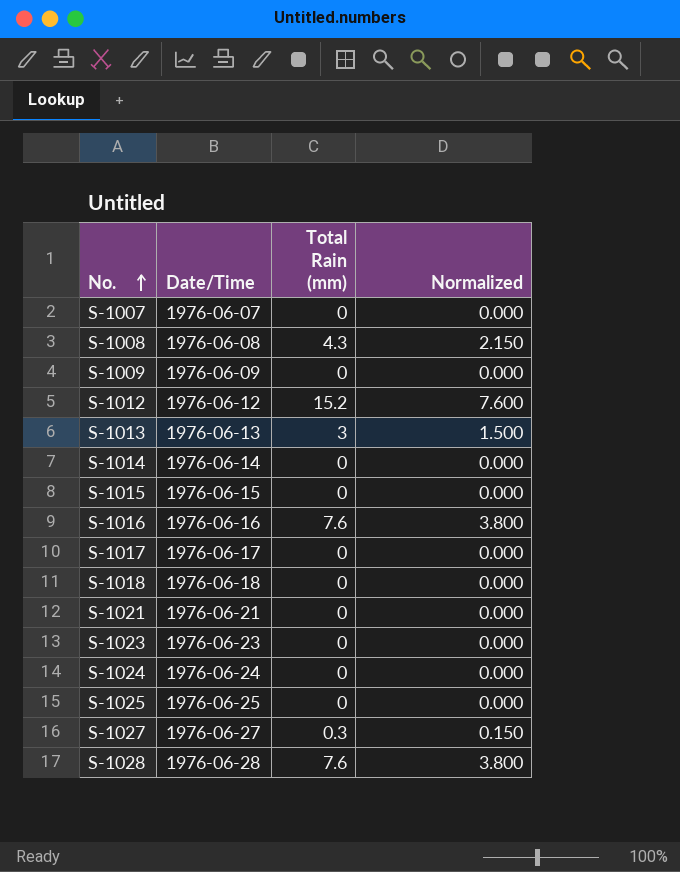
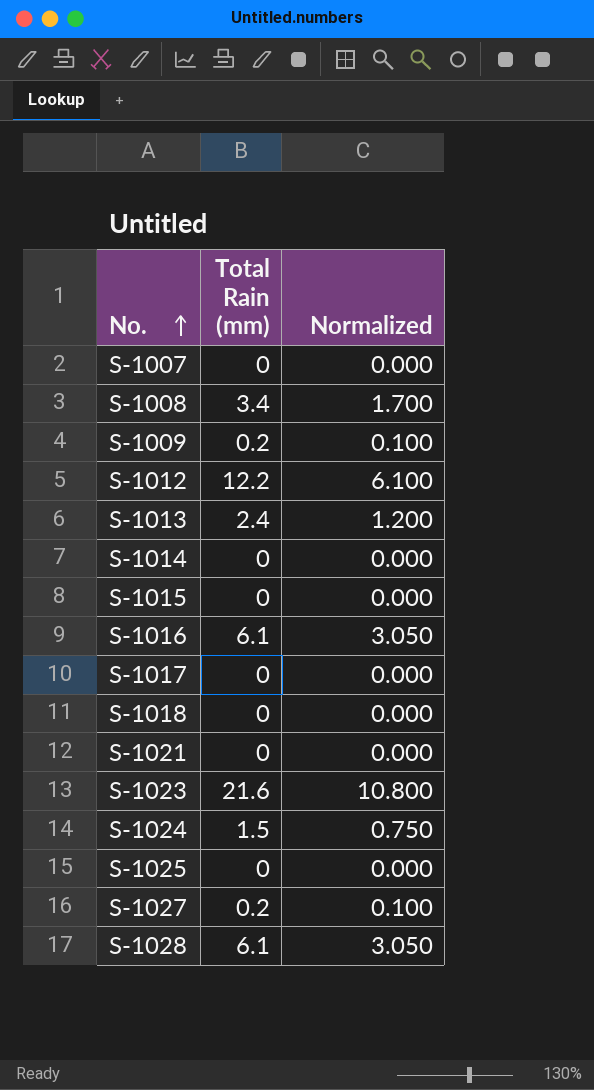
column Date/Time | position: 2 -> none
S-1008 | Total Rain (mm): 4.3 -> 3.4
S-1008 | Normalized: 2.150 -> 1.700
S-1009 | Total Rain (mm): 0 -> 0.2
S-1009 | Normalized: 0.000 -> 0.100
S-1012 | Total Rain (mm): 15.2 -> 12.2
S-1012 | Normalized: 7.600 -> 6.100
S-1013 | Total Rain (mm): 3 -> 2.4
S-1013 | Normalized: 1.500 -> 1.200
S-1016 | Total Rain (mm): 7.6 -> 6.1
S-1016 | Normalized: 3.800 -> 3.050
S-1023 | Total Rain (mm): 0 -> 21.6
S-1023 | Normalized: 0.000 -> 10.800
S-1024 | Total Rain (mm): 0 -> 1.5
S-1024 | Normalized: 0.000 -> 0.750
S-1027 | Total Rain (mm): 0.3 -> 0.2
S-1027 | Normalized: 0.150 -> 0.100
S-1028 | Total Rain (mm): 7.6 -> 6.1
S-1028 | Normalized: 3.800 -> 3.050

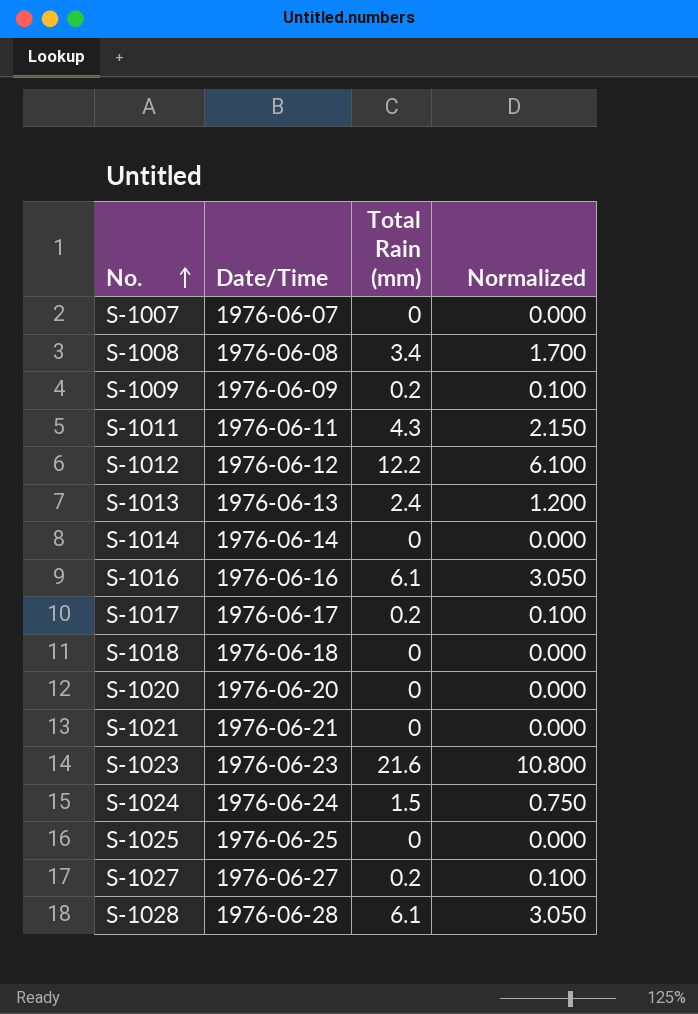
column Date/Time | position: none -> 2
row S-1015: 0 | 0.000 -> none
row S-1011: none -> 1976-06-11 | 4.3 | 2.150
S-1017 | Total Rain (mm): 0 -> 0.2
S-1017 | Normalized: 0.000 -> 0.100
row S-1020: none -> 1976-06-20 | 0 | 0.000

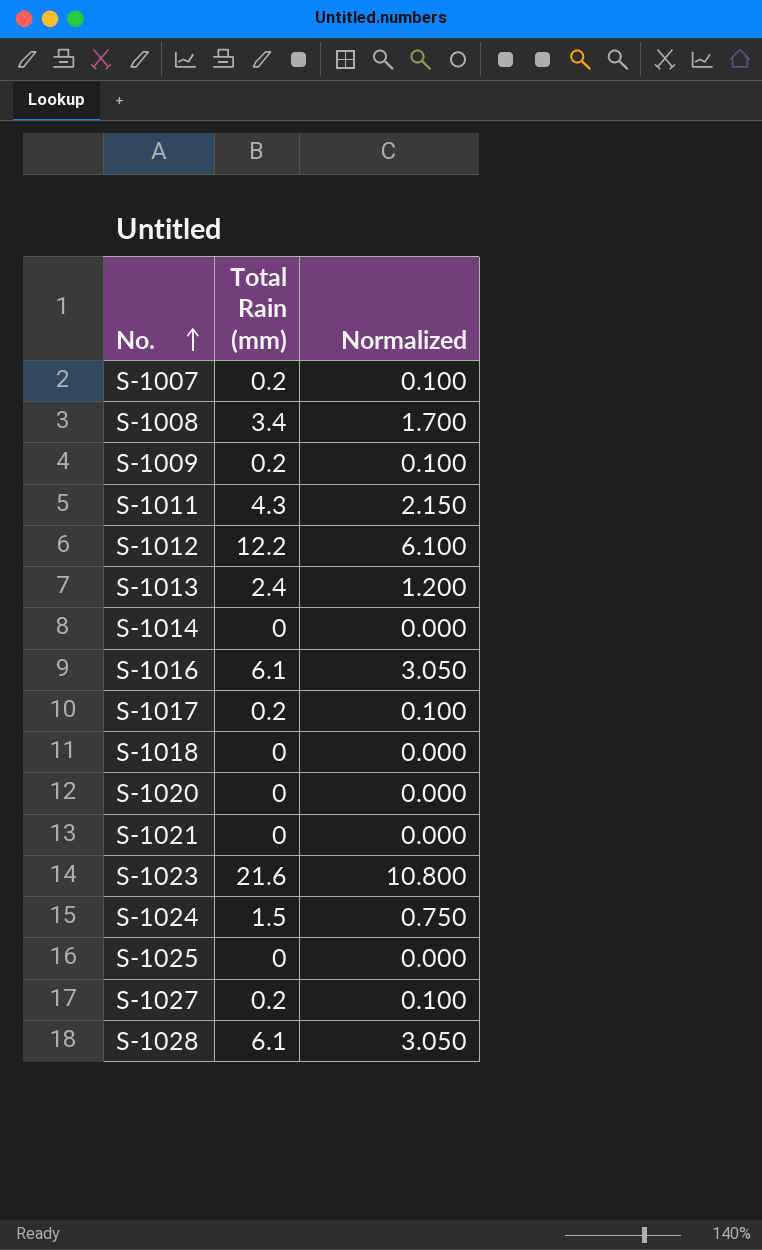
column Date/Time | position: 2 -> none
S-1007 | Total Rain (mm): 0 -> 0.2
S-1007 | Normalized: 0.000 -> 0.100

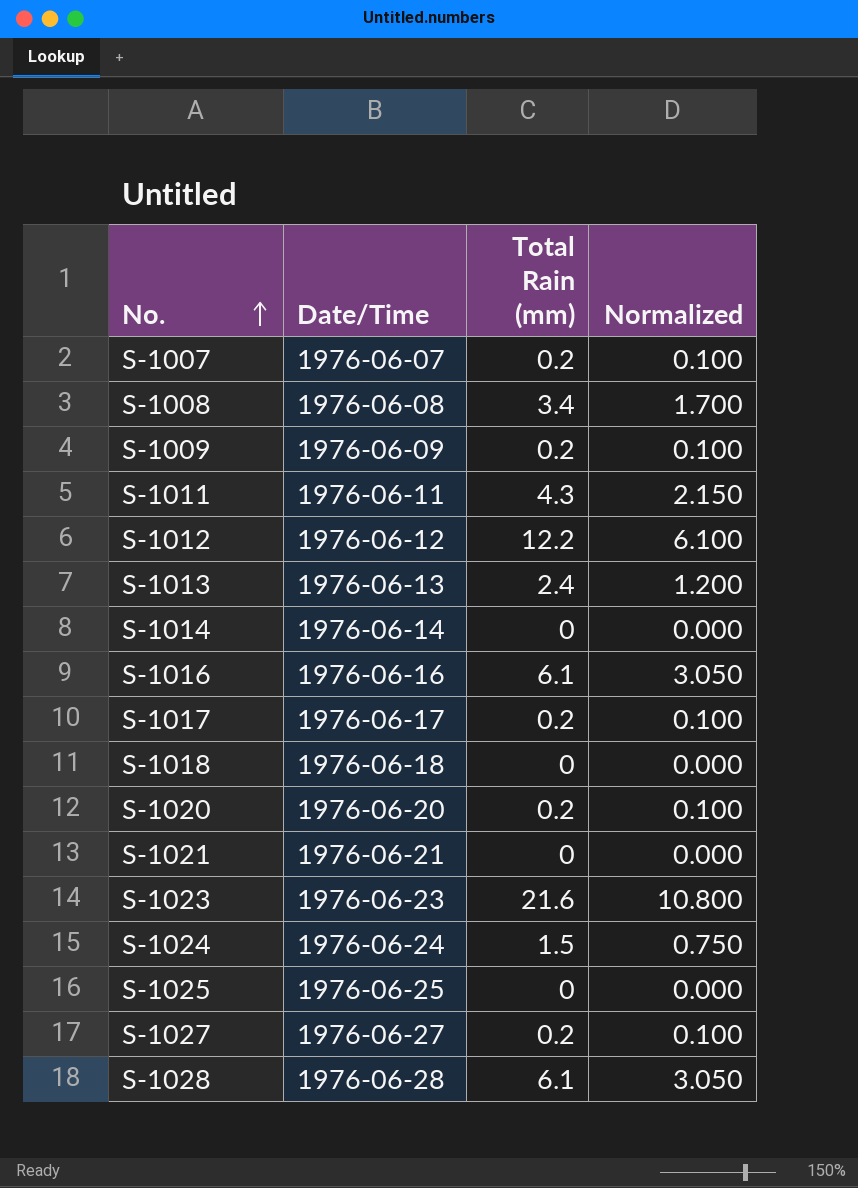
column Date/Time | position: none -> 2
S-1020 | Total Rain (mm): 0 -> 0.2
S-1020 | Normalized: 0.000 -> 0.100

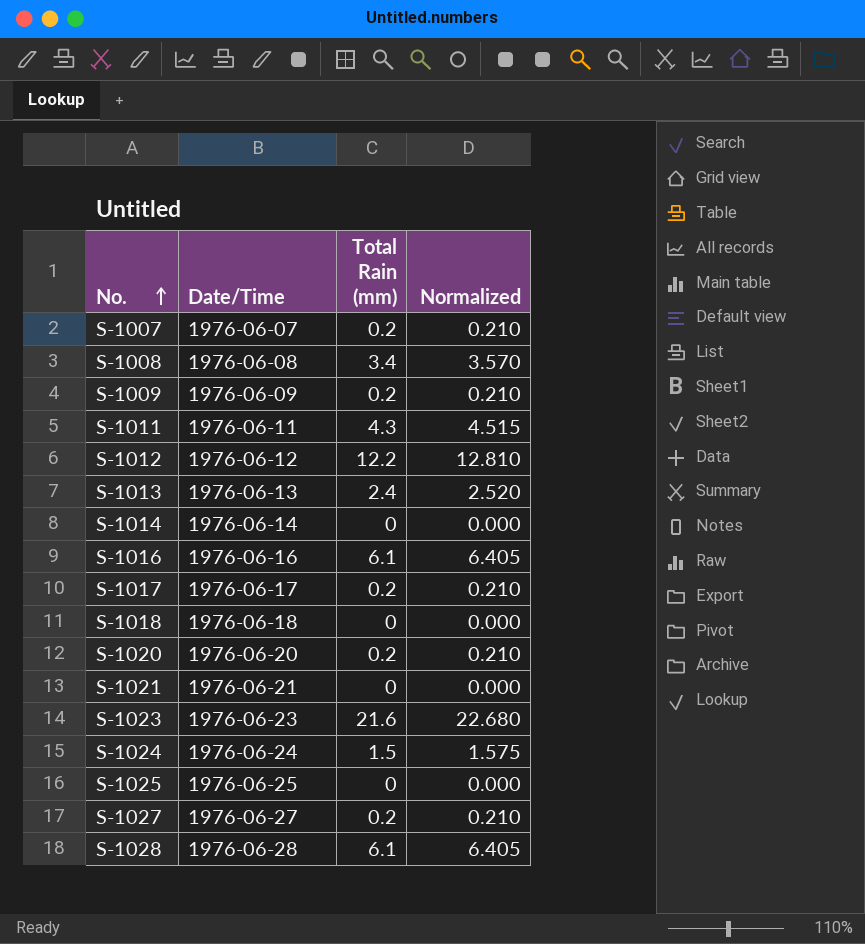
column Normalized | formula: [Total Rain (mm)] * 0.5 -> [Total Rain (mm)] * 1.05

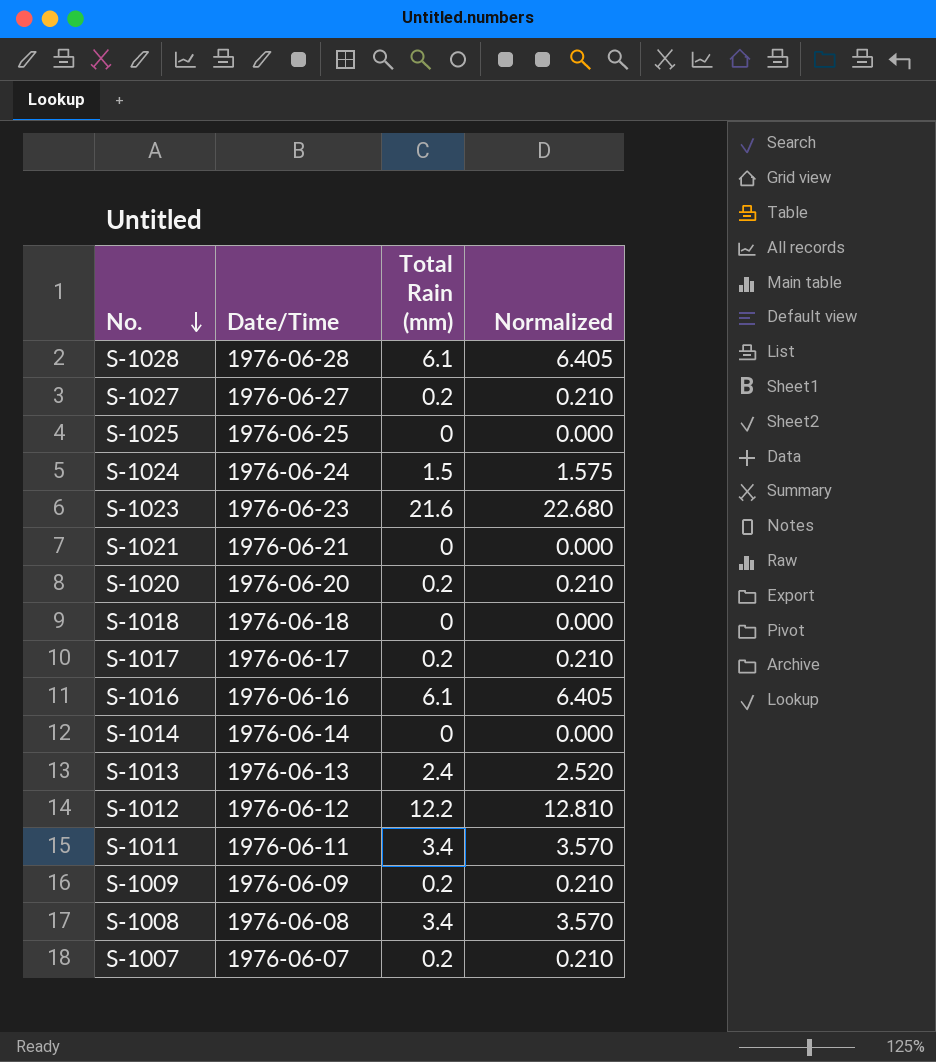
row order: No. ascending -> No. descending
S-1011 | Total Rain (mm): 4.3 -> 3.4
S-1011 | Normalized: 4.515 -> 3.570

